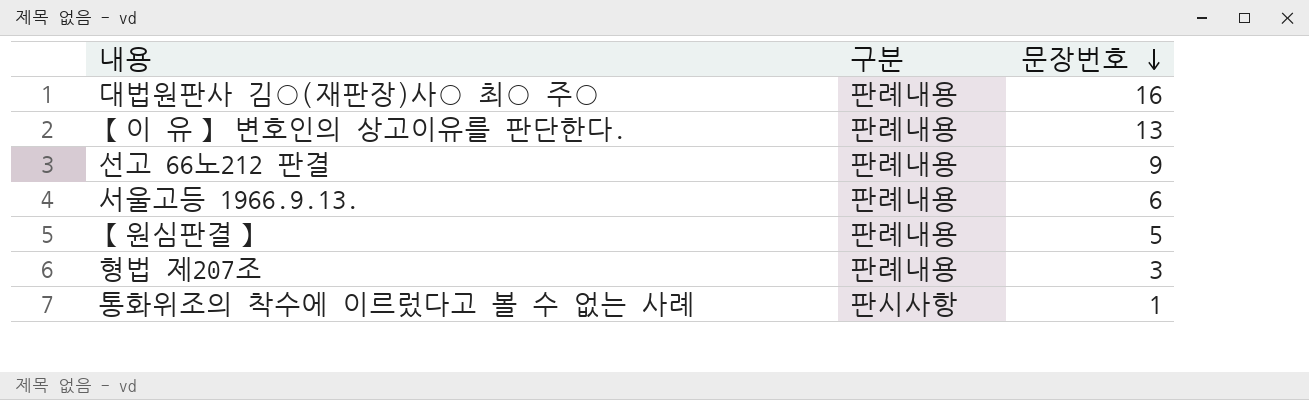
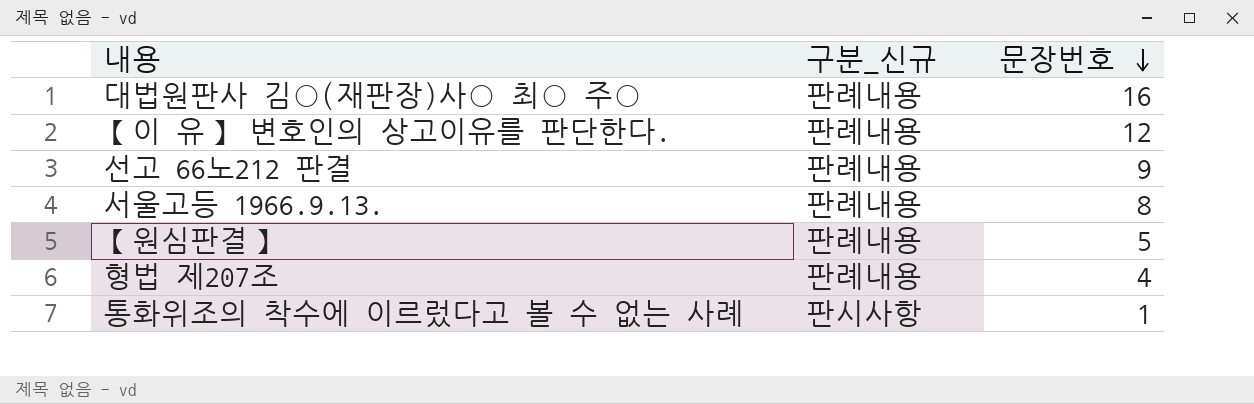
column name: 구분 -> 구분_신규
【이 유】 변호인의 상고이유를 판단한다. | 문장번호: 13 -> 12
서울고등 1966.9.13. | 문장번호: 6 -> 8
형법 제207조 | 문장번호: 3 -> 4

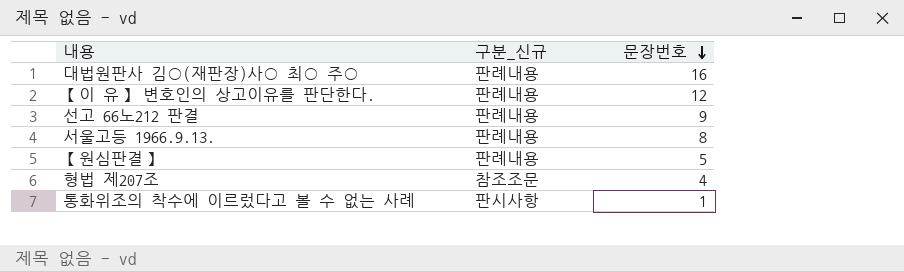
형법 제207조 | 구분_신규: 판례내용 -> 참조조문

